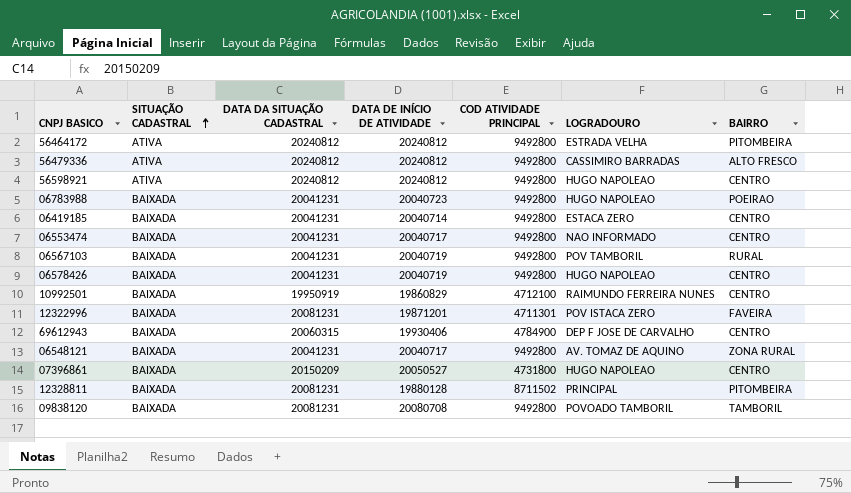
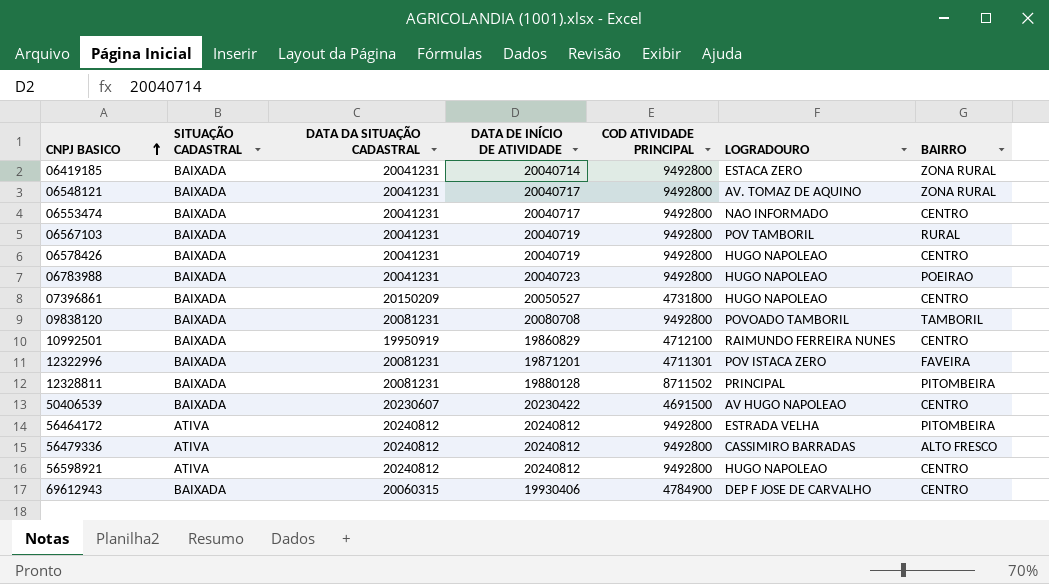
row order: SITUAÇÃO CADASTRAL ascending -> CNPJ BASICO ascending
06419185 | BAIRRO: CENTRO -> ZONA RURAL
row 50406539: none -> BAIXADA | 20230607 | 20230422 | 4691500 | AV HUGO NAPOLEAO | CENTRO

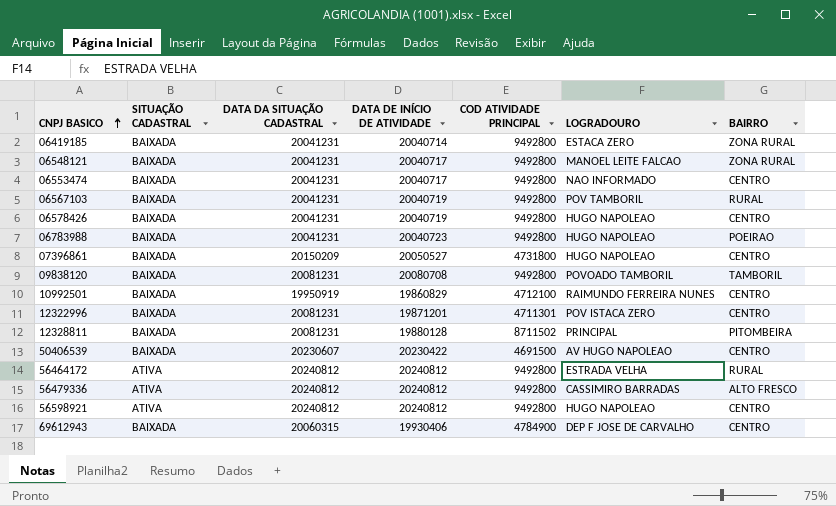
06548121 | LOGRADOURO: AV. TOMAZ DE AQUINO -> MANOEL LEITE FALCAO
12322996 | BAIRRO: FAVEIRA -> CENTRO
56464172 | BAIRRO: PITOMBEIRA -> RURAL

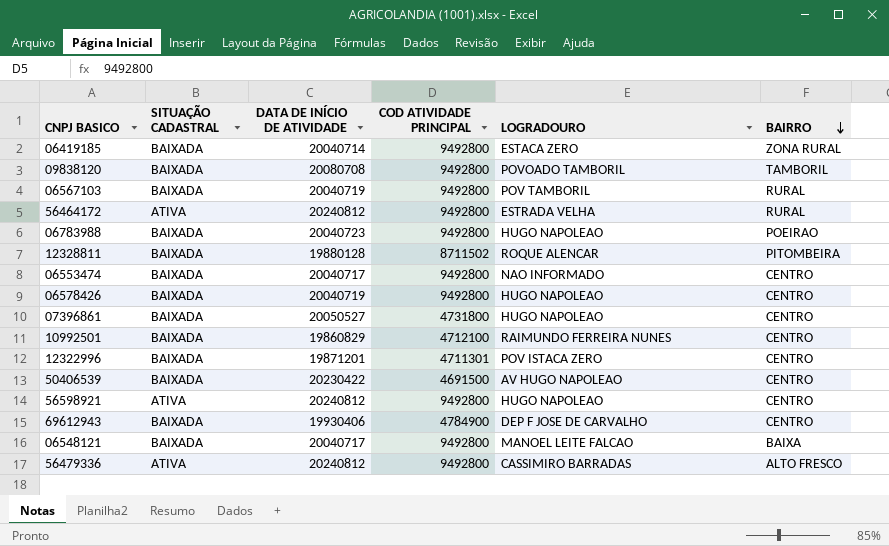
row order: CNPJ BASICO ascending -> BAIRRO descending
column DATA DA SITUAÇÃO CADASTRAL | position: 3 -> none
12328811 | LOGRADOURO: PRINCIPAL -> ROQUE ALENCAR
06548121 | BAIRRO: ZONA RURAL -> BAIXA

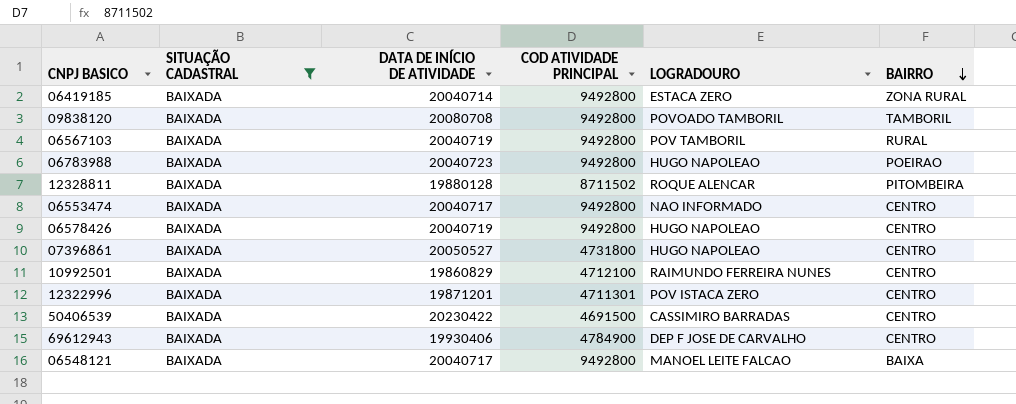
filter: none -> SITUAÇÃO CADASTRAL = BAIXADA
50406539 | LOGRADOURO: AV HUGO NAPOLEAO -> CASSIMIRO BARRADAS

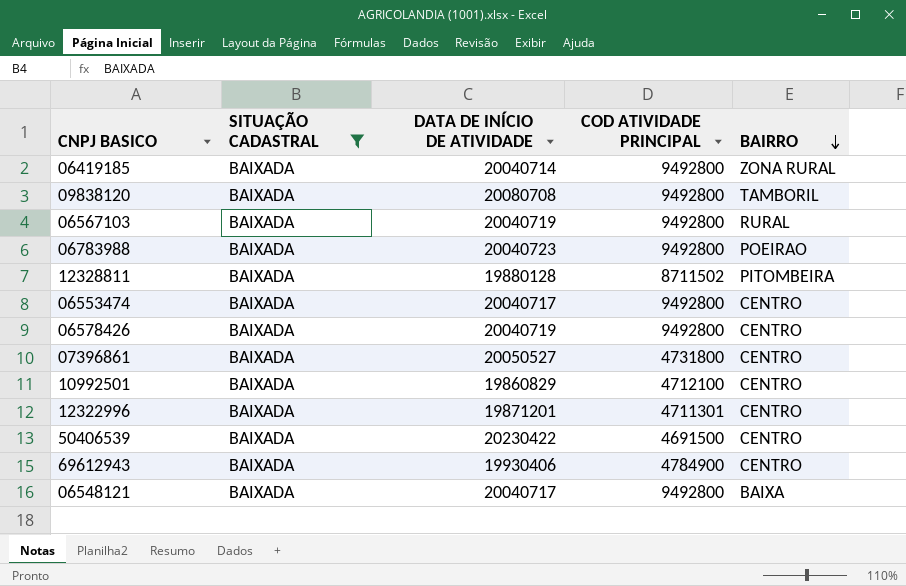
column LOGRADOURO | position: 5 -> none

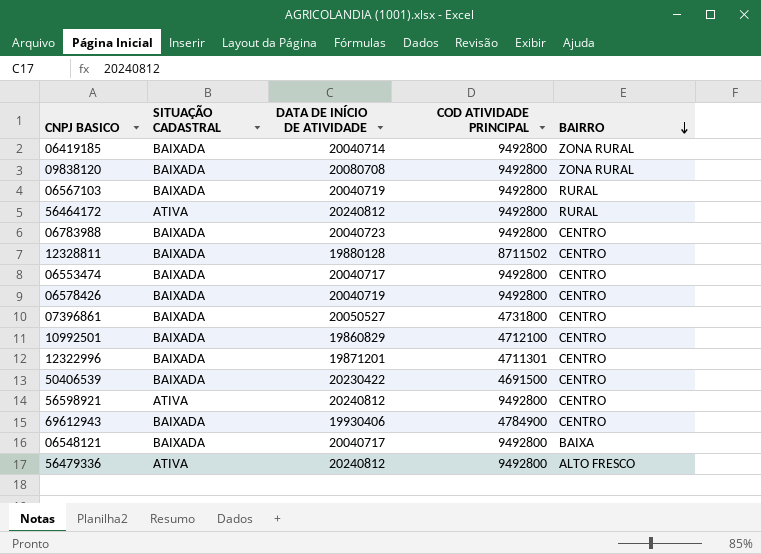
filter: SITUAÇÃO CADASTRAL = BAIXADA -> none
09838120 | BAIRRO: TAMBORIL -> ZONA RURAL
06783988 | BAIRRO: POEIRAO -> CENTRO
12328811 | BAIRRO: PITOMBEIRA -> CENTRO

